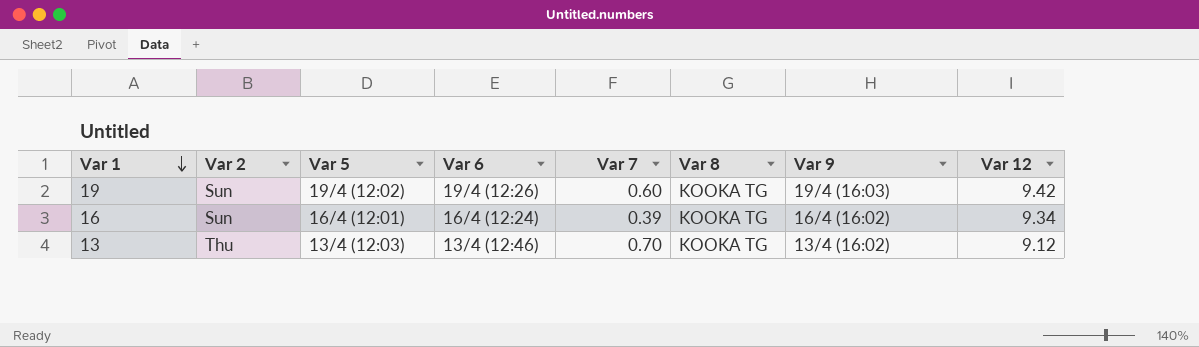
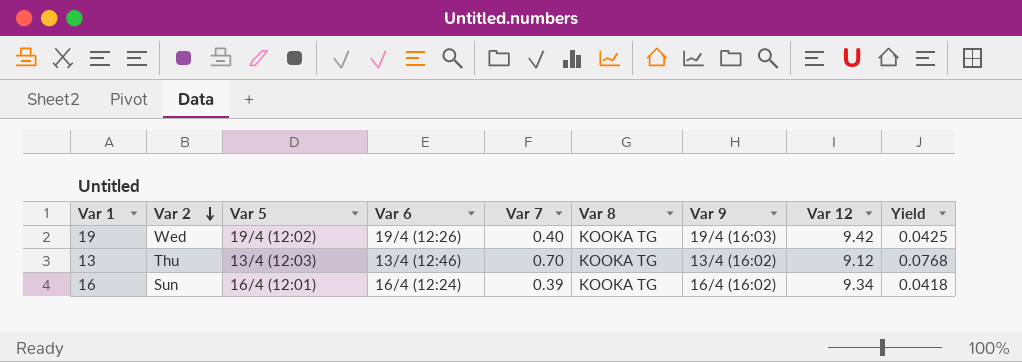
row order: Var 1 descending -> Var 2 descending
column Yield | formula: none -> [Var 7] / [Var 12]
19 | Var 2: Sun -> Wed
19 | Var 7: 0.60 -> 0.40

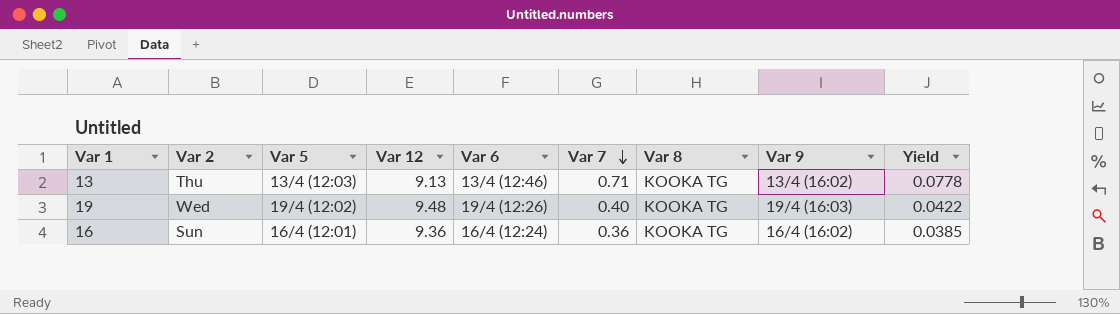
row order: Var 2 descending -> Var 7 descending
column Var 12 | position: 8 -> 4
13 | Var 12: 9.12 -> 9.13
13 | Var 7: 0.70 -> 0.71
13 | Yield: 0.0768 -> 0.0778
19 | Var 12: 9.42 -> 9.48
19 | Yield: 0.0425 -> 0.0422
16 | Var 12: 9.34 -> 9.36
16 | Var 7: 0.39 -> 0.36
16 | Yield: 0.0418 -> 0.0385

